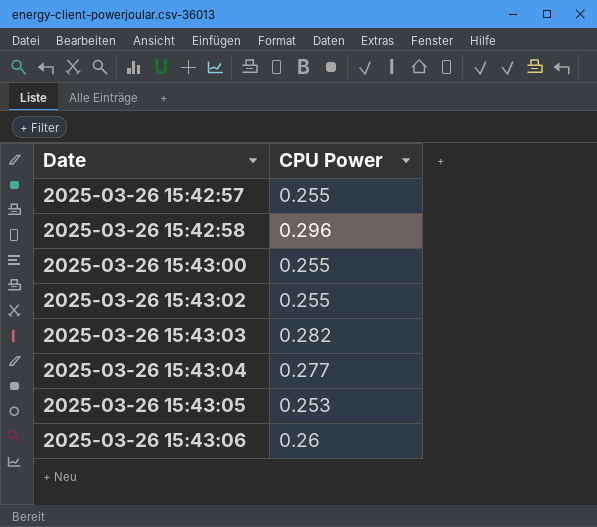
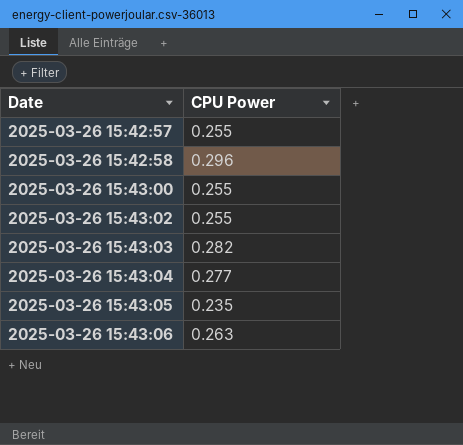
2025-03-26 15:43:05 | CPU Power: 0.253 -> 0.235
2025-03-26 15:43:06 | CPU Power: 0.26 -> 0.263

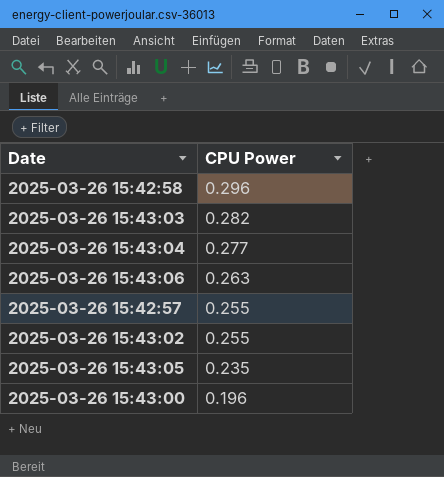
row order: Date ascending -> CPU Power descending
2025-03-26 15:43:00 | CPU Power: 0.255 -> 0.196

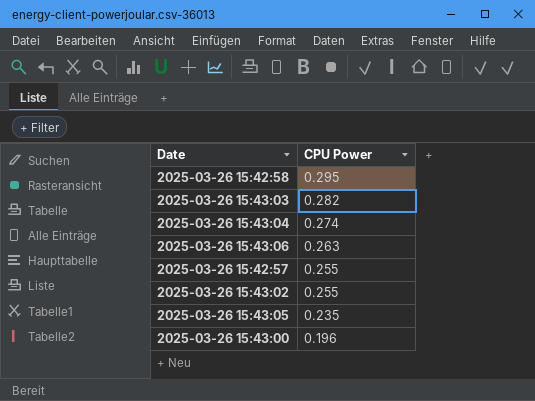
2025-03-26 15:42:58 | CPU Power: 0.296 -> 0.295
2025-03-26 15:43:04 | CPU Power: 0.277 -> 0.274

